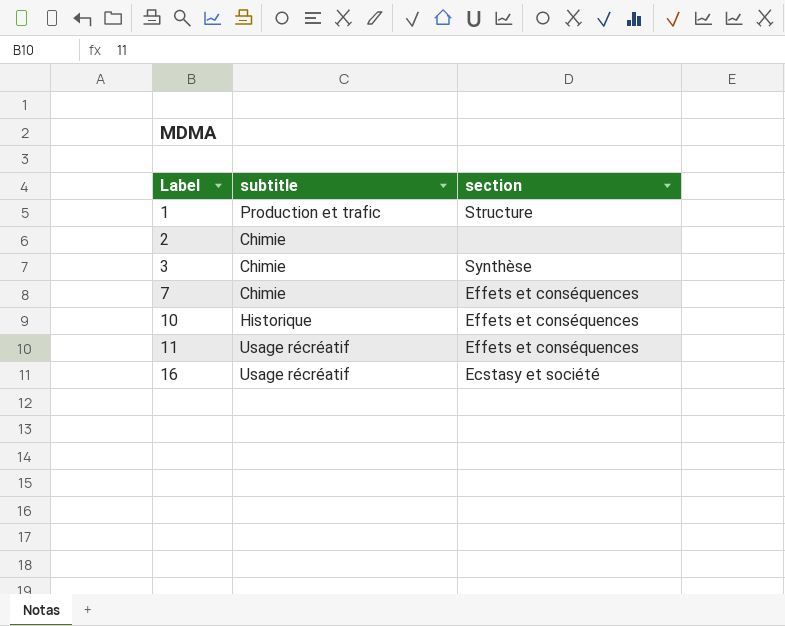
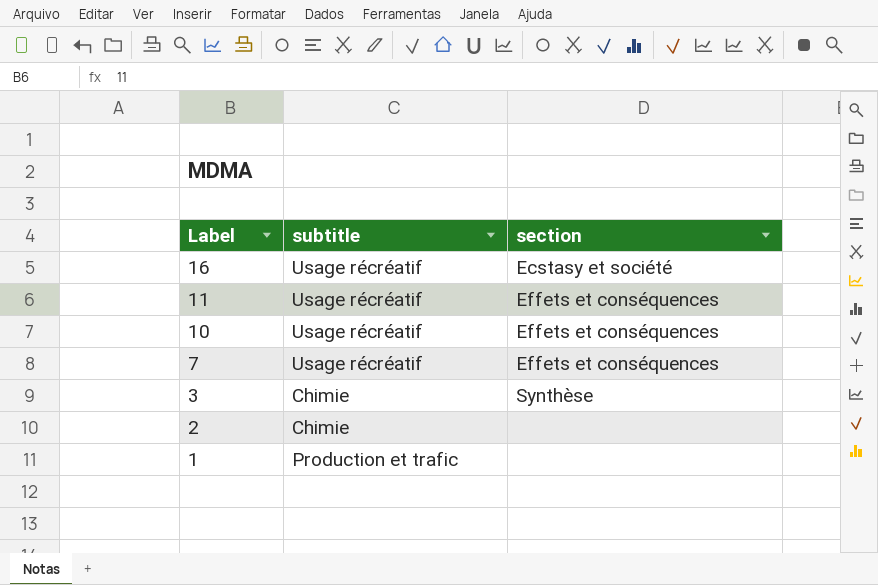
row order: Label ascending -> Label descending
10 | subtitle: Historique -> Usage récréatif
7 | subtitle: Chimie -> Usage récréatif
1 | section: Structure -> none

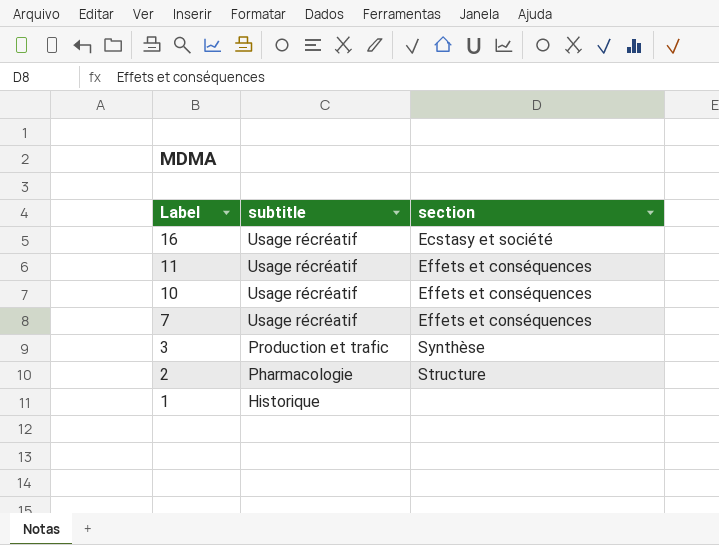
3 | subtitle: Chimie -> Production et trafic
2 | subtitle: Chimie -> Pharmacologie
2 | section: none -> Structure
1 | subtitle: Production et trafic -> Historique

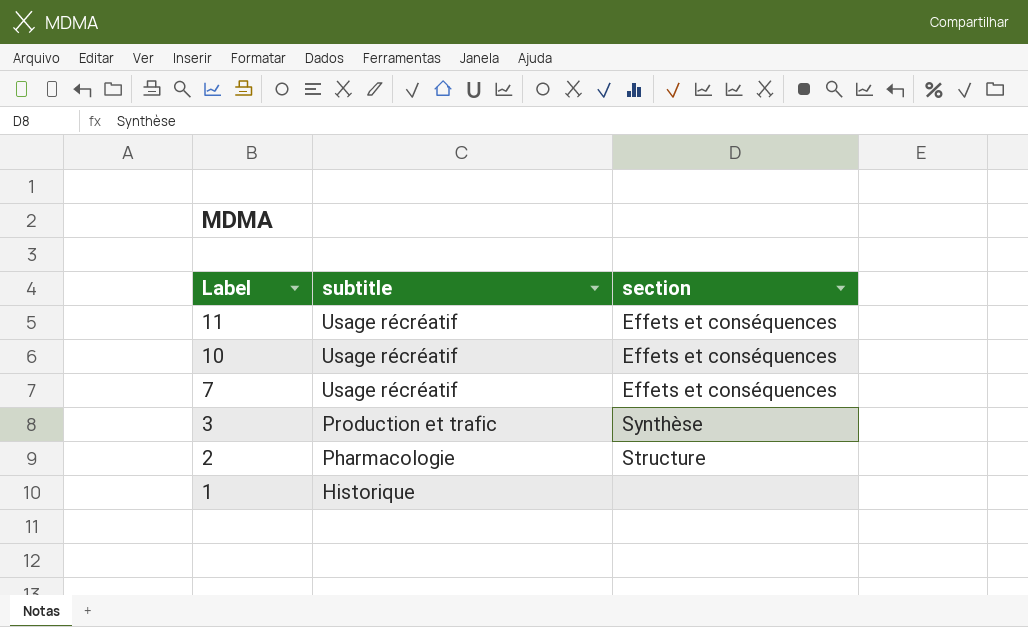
row 16: Usage récréatif | Ecstasy et société -> none

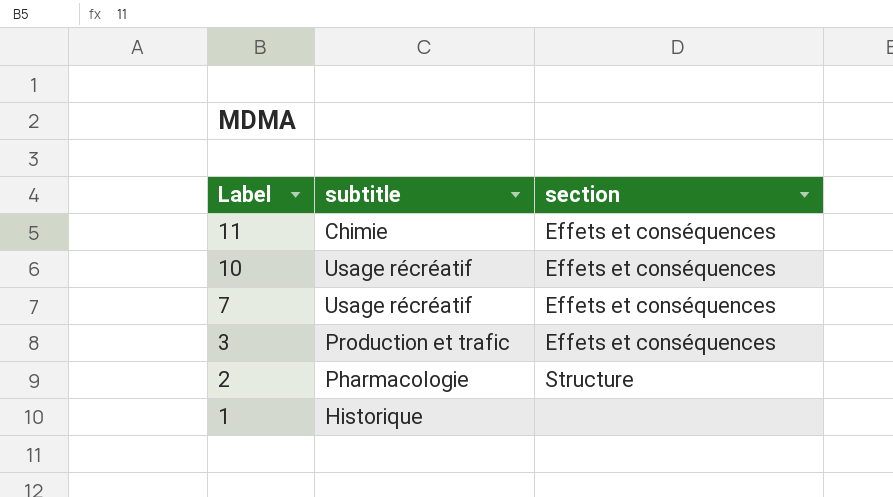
11 | subtitle: Usage récréatif -> Chimie
3 | section: Synthèse -> Effets et conséquences

